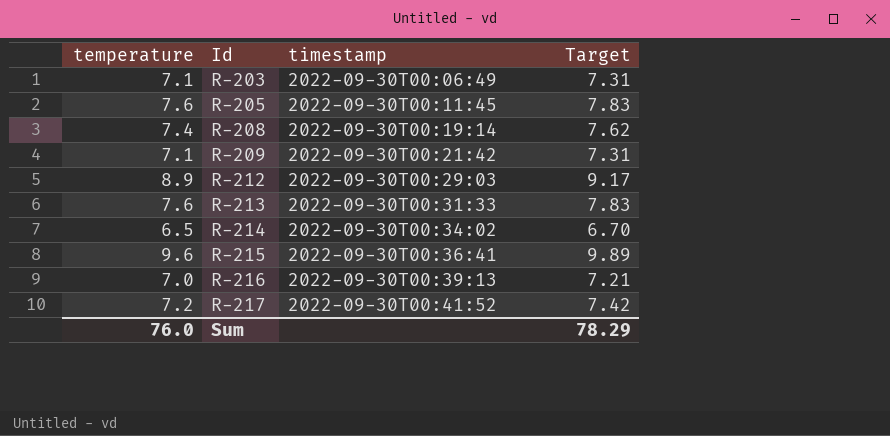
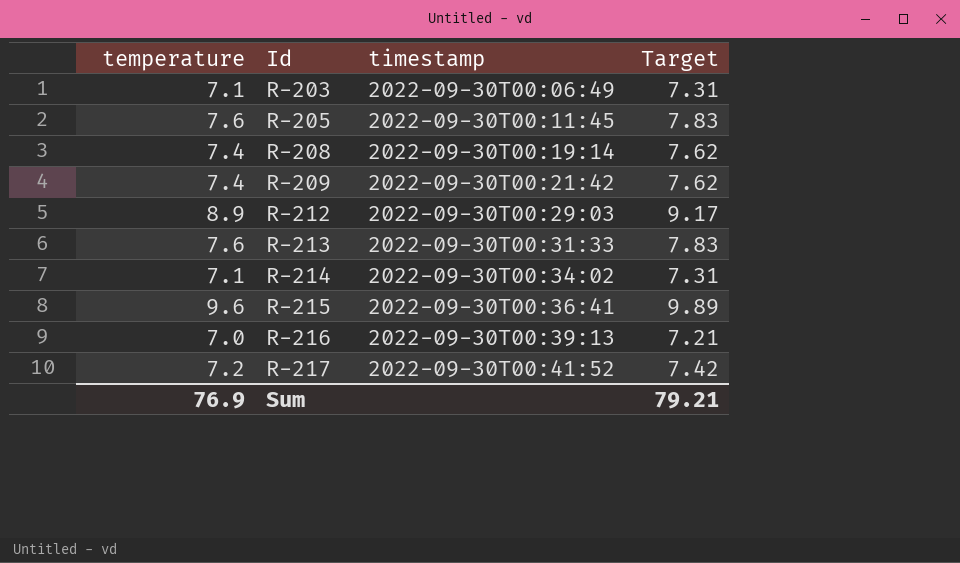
R-209 | temperature: 7.1 -> 7.4
R-209 | Target: 7.31 -> 7.62
R-214 | temperature: 6.5 -> 7.1
R-214 | Target: 6.70 -> 7.31
Sum | temperature: 76.0 -> 76.9
Sum | Target: 78.29 -> 79.21

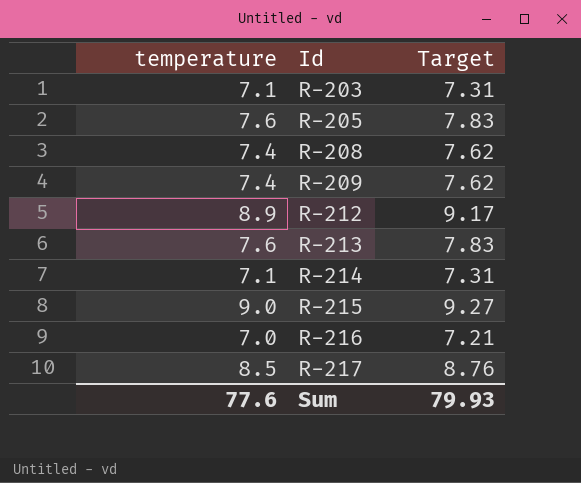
column timestamp | position: 3 -> none
R-215 | temperature: 9.6 -> 9.0
R-215 | Target: 9.89 -> 9.27
R-217 | temperature: 7.2 -> 8.5
R-217 | Target: 7.42 -> 8.76
Sum | temperature: 76.9 -> 77.6
Sum | Target: 79.21 -> 79.93

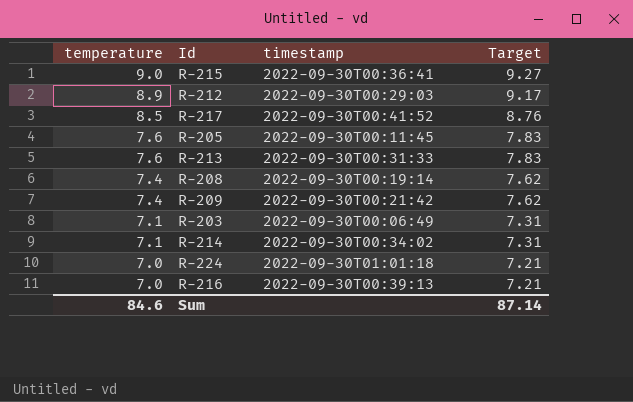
row order: Id ascending -> temperature descending
column timestamp | position: none -> 3
row R-224: none -> 7.0 | 2022-09-30T01:01:18 | 7.21
Sum | temperature: 77.6 -> 84.6
Sum | Target: 79.93 -> 87.14

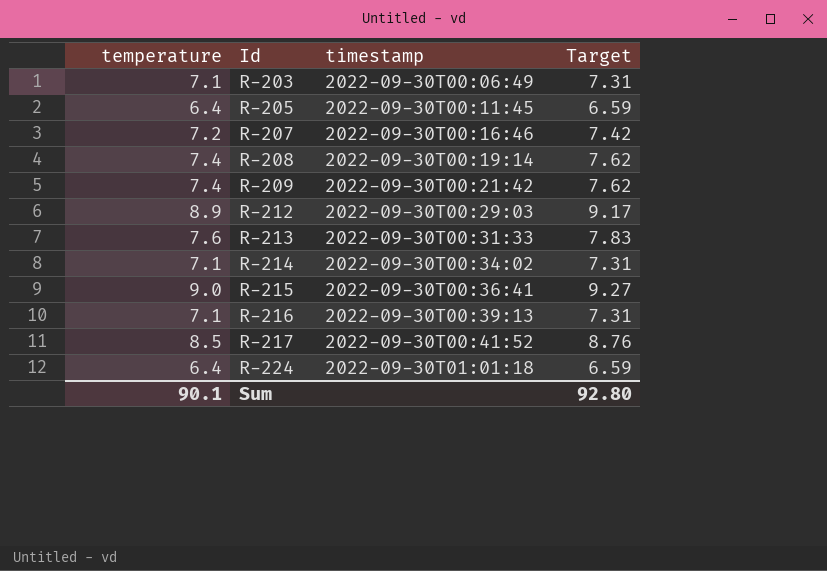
row order: temperature descending -> Id ascending
R-205 | temperature: 7.6 -> 6.4
R-205 | Target: 7.83 -> 6.59
row R-207: none -> 7.2 | 2022-09-30T00:16:46 | 7.42
R-216 | temperature: 7.0 -> 7.1
R-216 | Target: 7.21 -> 7.31
R-224 | temperature: 7.0 -> 6.4
R-224 | Target: 7.21 -> 6.59
Sum | temperature: 84.6 -> 90.1
Sum | Target: 87.14 -> 92.80

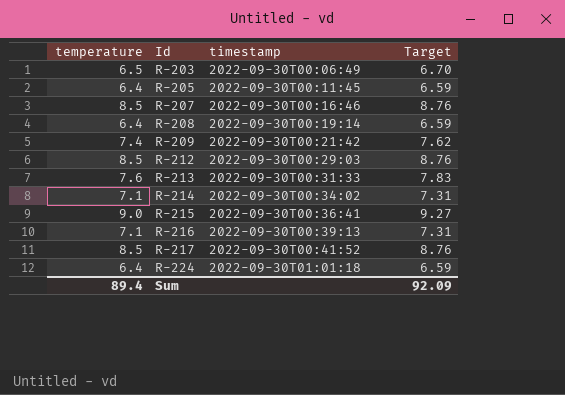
R-203 | temperature: 7.1 -> 6.5
R-203 | Target: 7.31 -> 6.70
R-207 | temperature: 7.2 -> 8.5
R-207 | Target: 7.42 -> 8.76
R-208 | temperature: 7.4 -> 6.4
R-208 | Target: 7.62 -> 6.59
R-212 | temperature: 8.9 -> 8.5
R-212 | Target: 9.17 -> 8.76
Sum | temperature: 90.1 -> 89.4
Sum | Target: 92.80 -> 92.09

